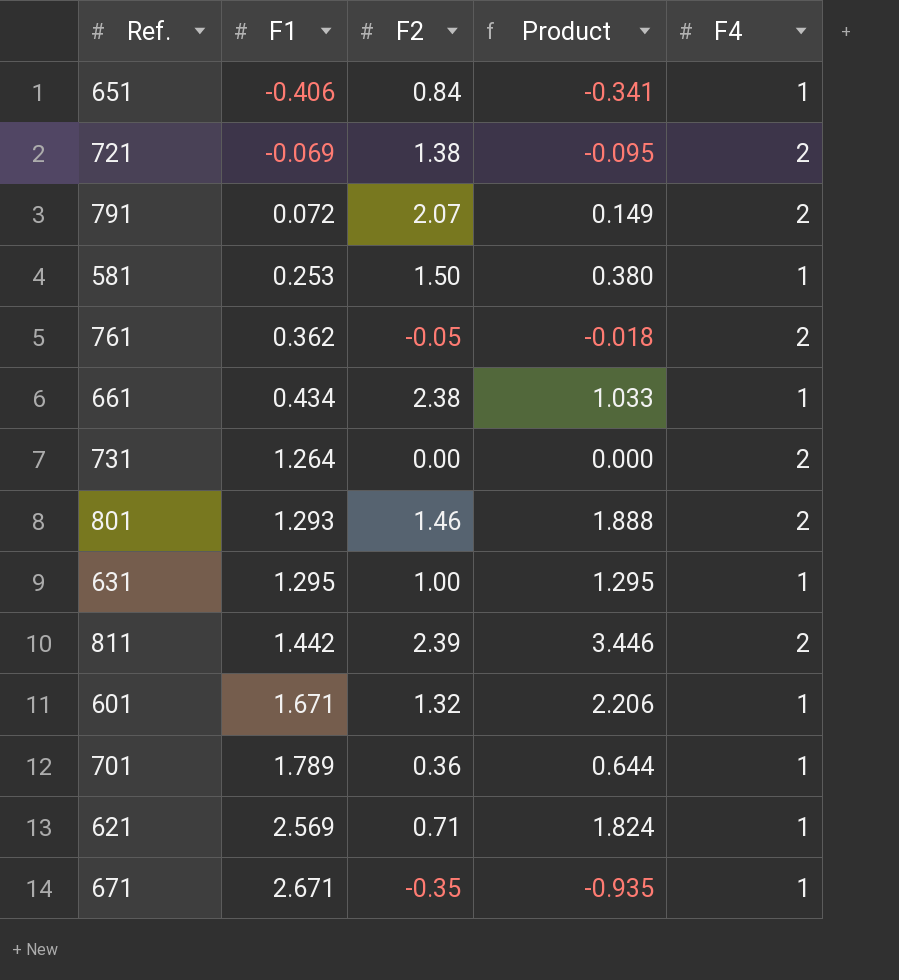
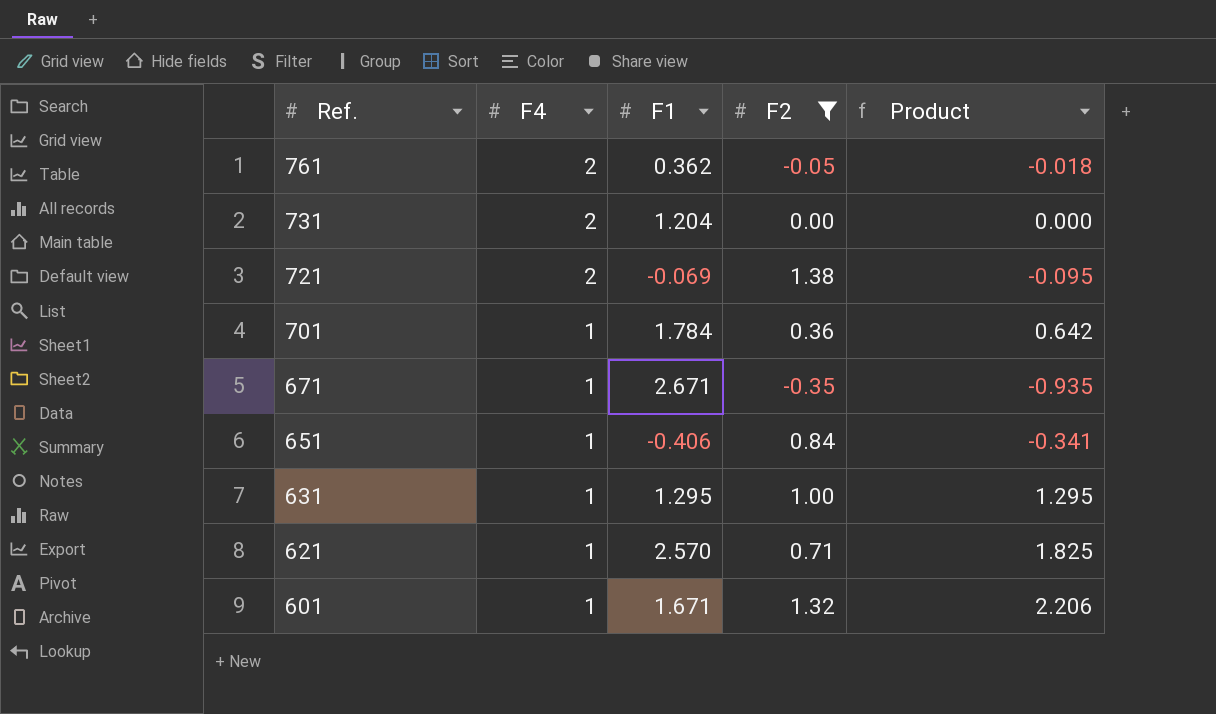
filter: none -> F2 <= 1.38
row order: F1 ascending -> Ref. descending
column F4 | position: 5 -> 2
731 | F1: 1.264 -> 1.204
701 | F1: 1.789 -> 1.784
701 | Product: 0.644 -> 0.642
621 | F1: 2.569 -> 2.570
621 | Product: 1.824 -> 1.825

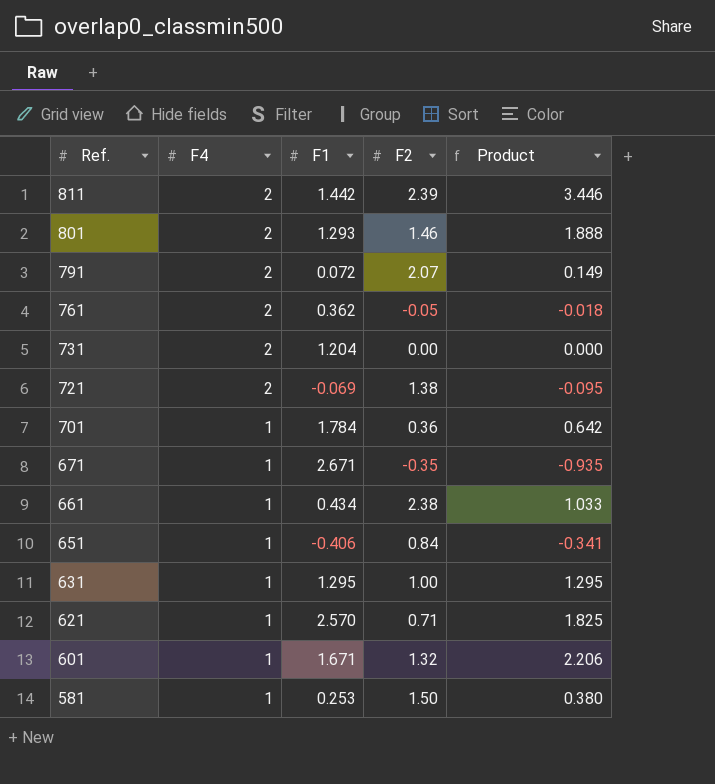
filter: F2 <= 1.38 -> none

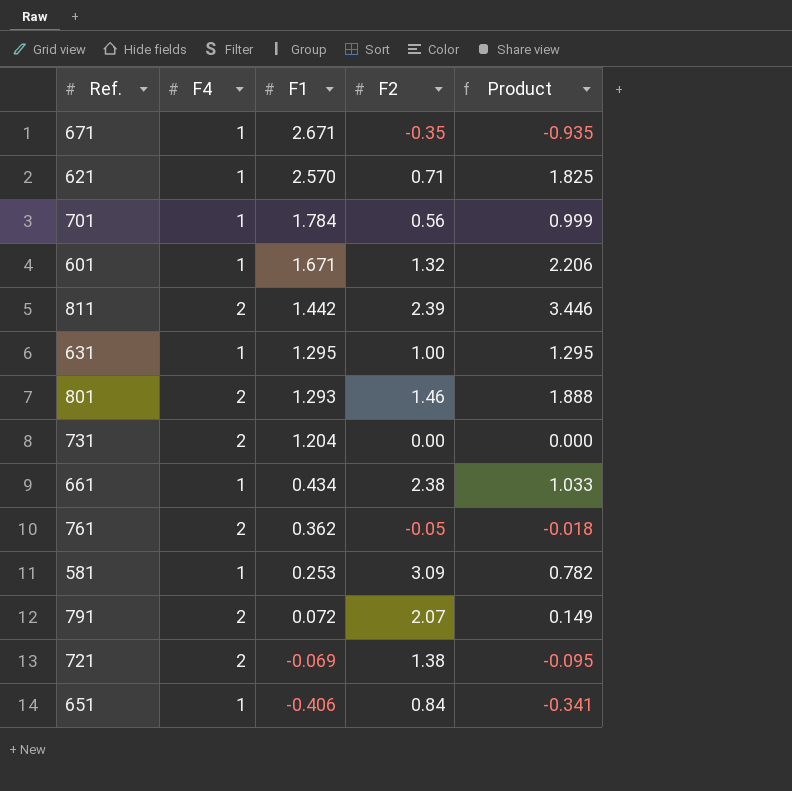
row order: Ref. descending -> F1 descending
701 | F2: 0.36 -> 0.56
701 | Product: 0.642 -> 0.999
581 | F2: 1.50 -> 3.09
581 | Product: 0.380 -> 0.782

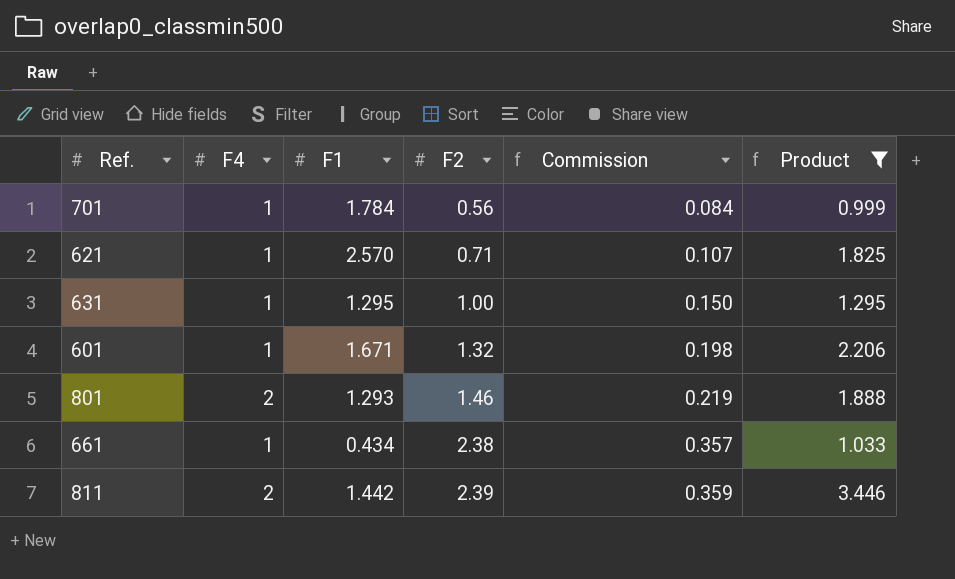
filter: none -> Product >= 0.999
row order: F1 descending -> F2 ascending
column Commission | formula: none -> [F2] * 0.15

